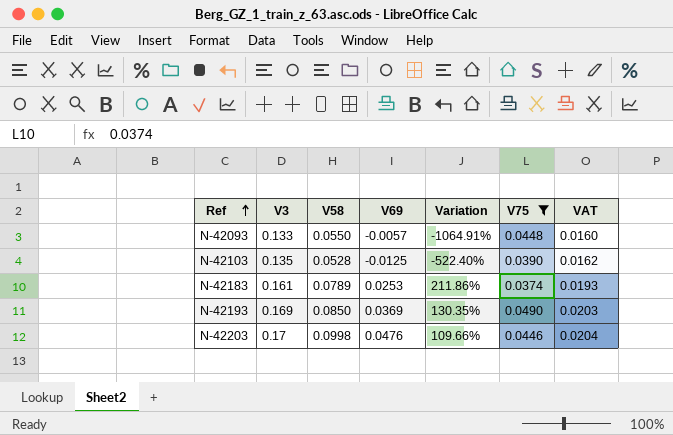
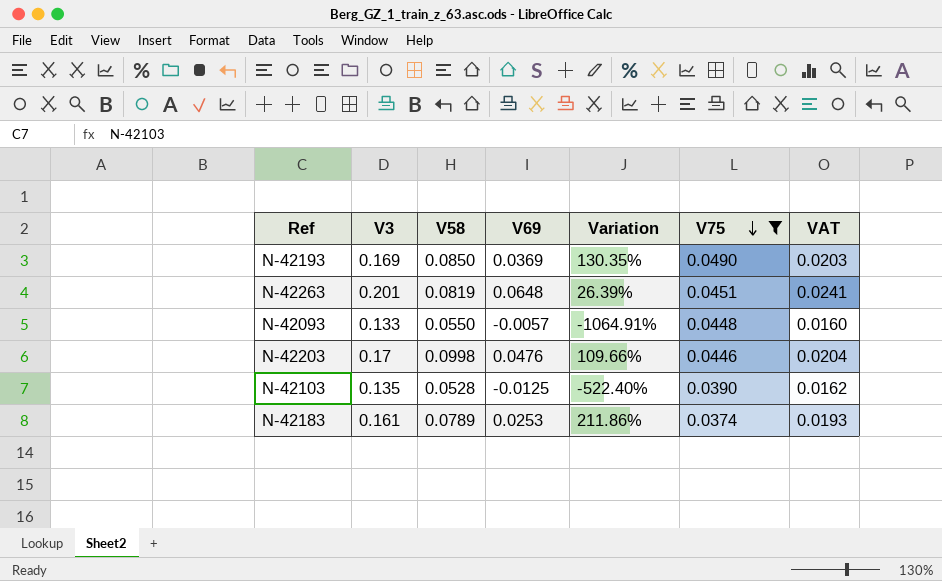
row order: Ref ascending -> V75 descending
row N-42263: none -> 0.201 | 0.0819 | 0.0648 | 26.39% | 0.0451 | 0.0241

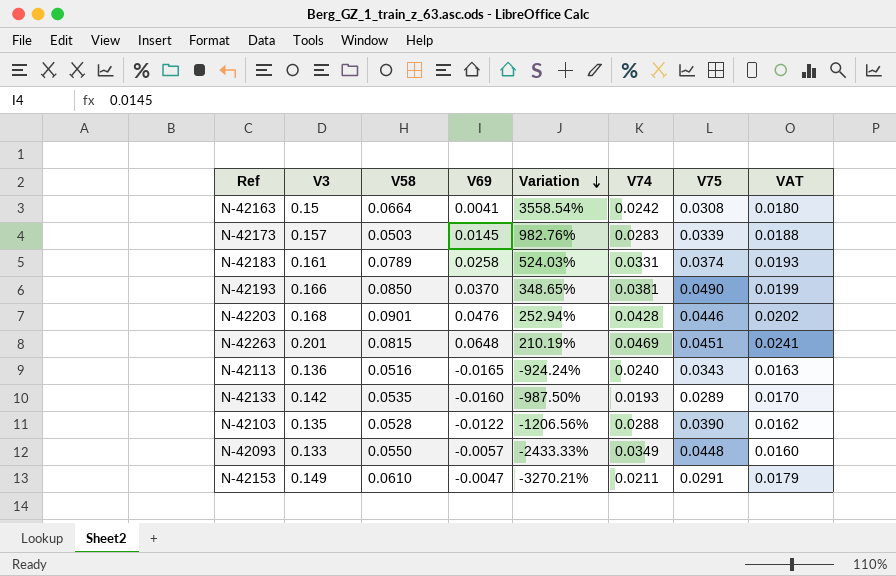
filter: V75 >= 0.0374 -> none
row order: V75 descending -> Variation descending
column Variation | formula: ([V58] - [V69]) / [V69] -> ([V3] - [V69]) / [V69]
column V74 | position: none -> 6
N-42183 | V69: 0.0253 -> 0.0258
N-42193 | V3: 0.169 -> 0.166
N-42193 | V69: 0.0369 -> 0.0370
N-42193 | VAT: 0.0203 -> 0.0199
N-42203 | V3: 0.17 -> 0.168
N-42203 | V58: 0.0998 -> 0.0901
N-42203 | VAT: 0.0204 -> 0.0202
N-42263 | V58: 0.0819 -> 0.0815
N-42103 | V69: -0.0125 -> -0.0122

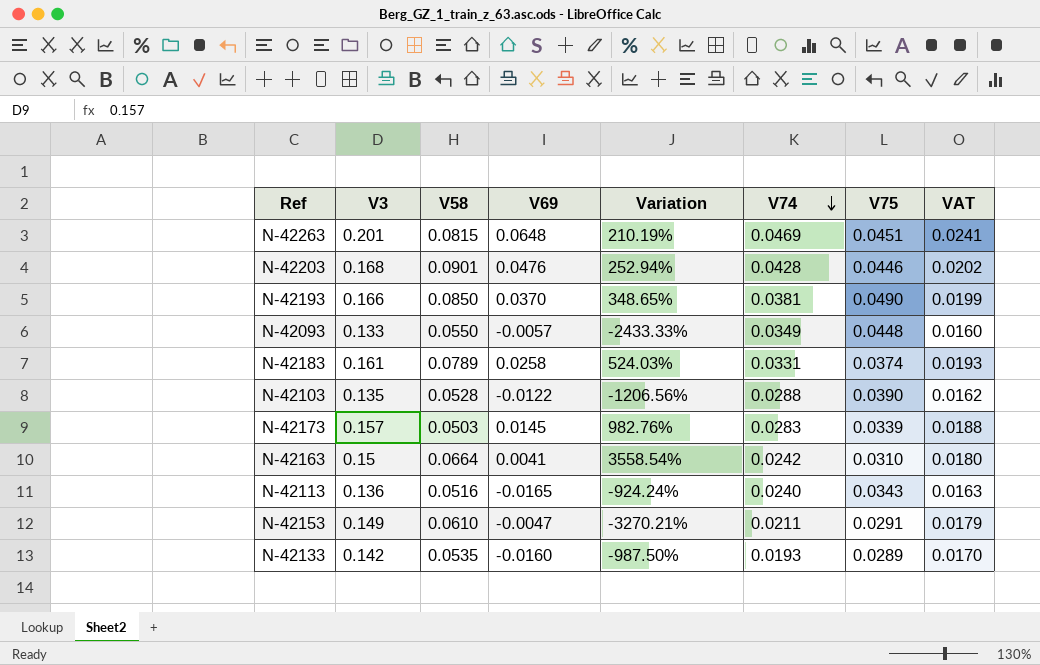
row order: Variation descending -> V74 descending
N-42163 | V75: 0.0308 -> 0.0310

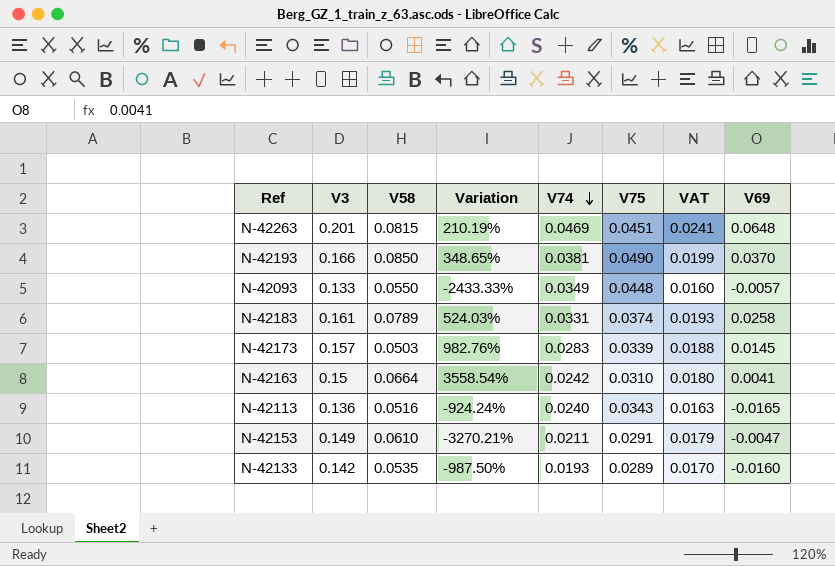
column V69 | position: 4 -> 8
row N-42203: 0.168 | 0.0901 | 0.0476 | 252.94% | 0.0428 | 0.0446 | 0.0202 -> none
row N-42103: 0.135 | 0.0528 | -0.0122 | -1206.56% | 0.0288 | 0.0390 | 0.0162 -> none

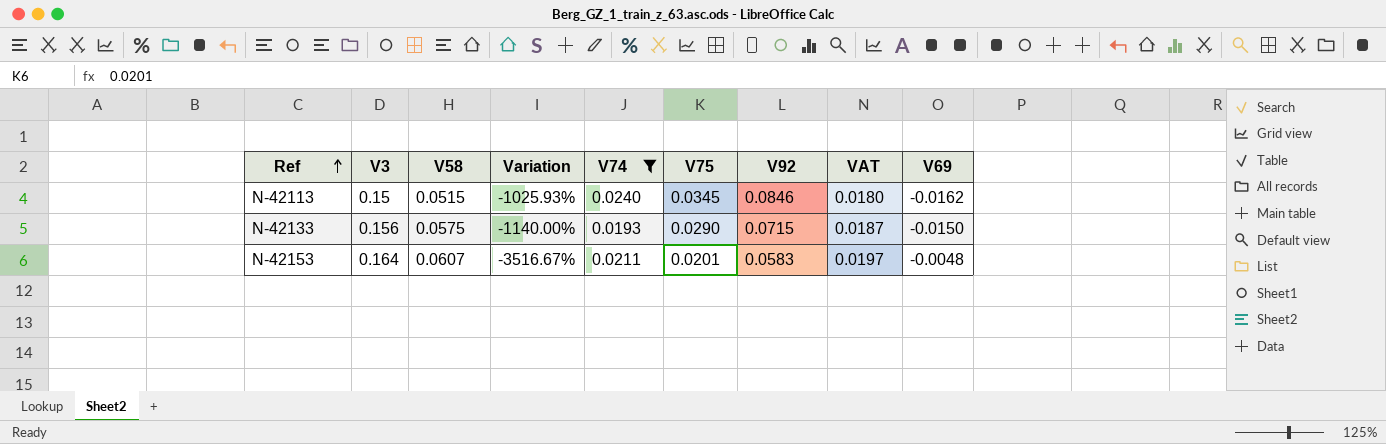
filter: none -> V74 <= 0.0240
row order: V74 descending -> Ref ascending
column V92 | position: none -> 7
N-42113 | V3: 0.136 -> 0.15
N-42113 | V58: 0.0516 -> 0.0515
N-42113 | Variation: -924.24% -> -1025.93%
N-42113 | V75: 0.0343 -> 0.0345
N-42113 | VAT: 0.0163 -> 0.0180
N-42113 | V69: -0.0165 -> -0.0162
N-42133 | V3: 0.142 -> 0.156
N-42133 | V58: 0.0535 -> 0.0575
N-42133 | Variation: -987.50% -> -1140.00%
N-42133 | V75: 0.0289 -> 0.0290
N-42133 | VAT: 0.0170 -> 0.0187
N-42133 | V69: -0.0160 -> -0.0150
N-42153 | V3: 0.149 -> 0.164
N-42153 | V58: 0.0610 -> 0.0607
N-42153 | Variation: -3270.21% -> -3516.67%
N-42153 | V75: 0.0291 -> 0.0201
N-42153 | VAT: 0.0179 -> 0.0197
N-42153 | V69: -0.0047 -> -0.0048

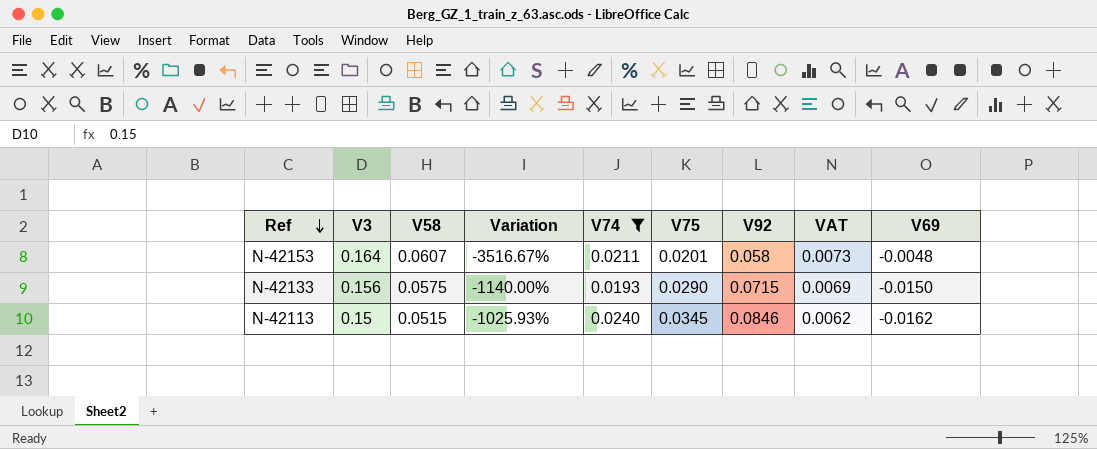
row order: Ref ascending -> Ref descending
column VAT | formula: [V3] * 0.12 -> [V58] * 0.12
N-42153 | V92: 0.0583 -> 0.058

